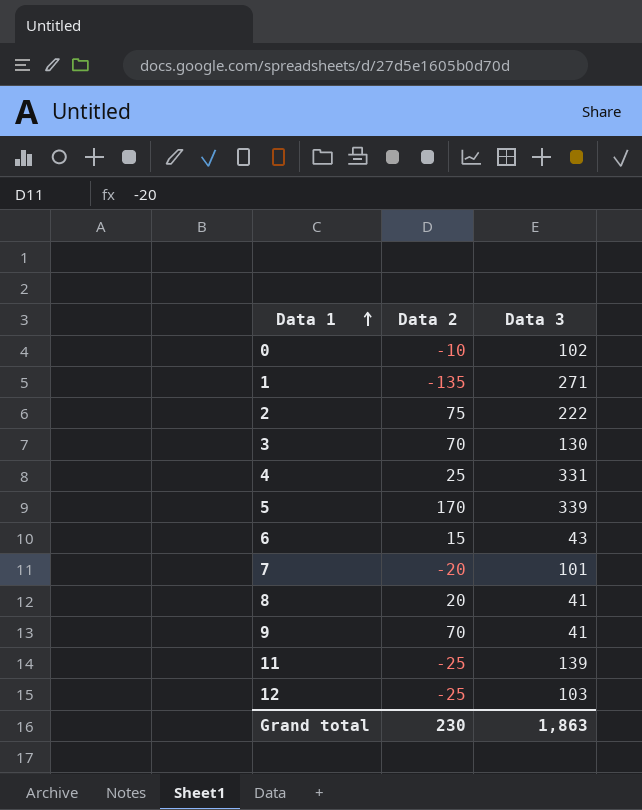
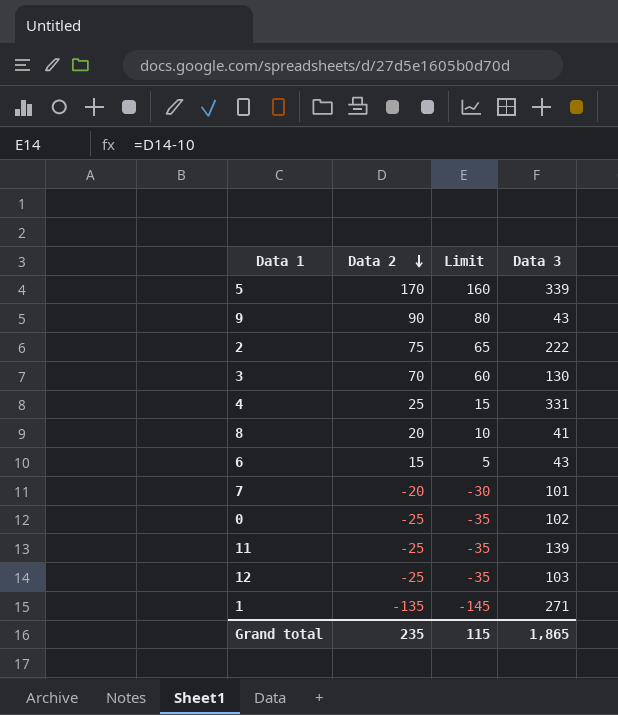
row order: Data 1 ascending -> Data 2 descending
column Limit | formula: none -> [Data 2] - 10
9 | Data 2: 70 -> 90
9 | Data 3: 41 -> 43
0 | Data 2: -10 -> -25
Grand total | Data 2: 230 -> 235
Grand total | Data 3: 1,863 -> 1,865

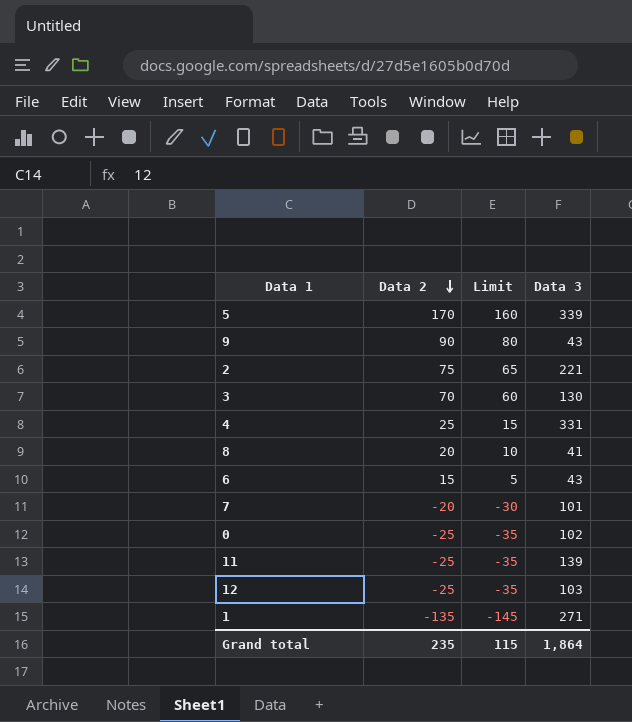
2 | Data 3: 222 -> 221
Grand total | Data 3: 1,865 -> 1,864

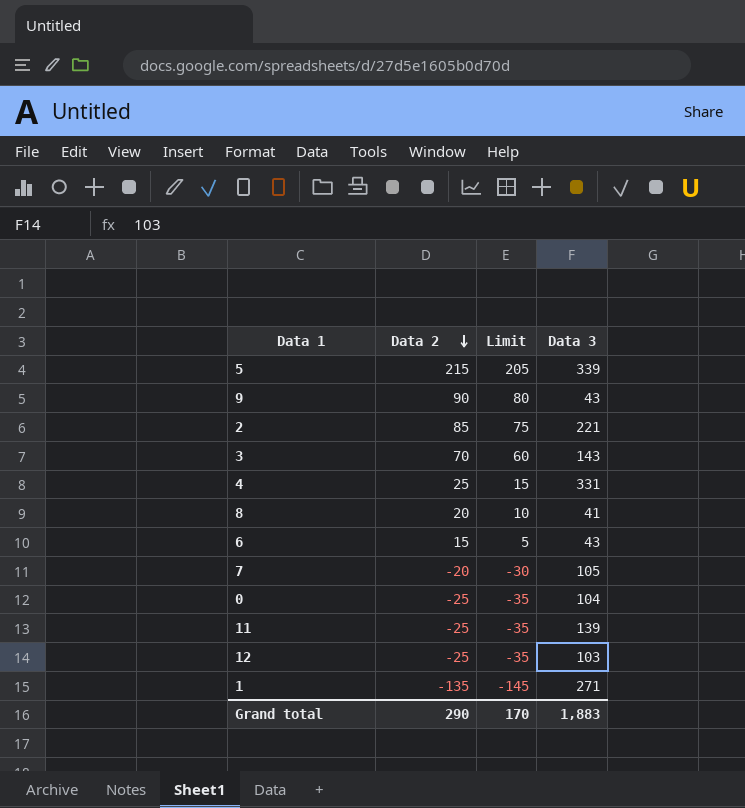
5 | Data 2: 170 -> 215
5 | Limit: 160 -> 205
2 | Data 2: 75 -> 85
2 | Limit: 65 -> 75
3 | Data 3: 130 -> 143
7 | Data 3: 101 -> 105
0 | Data 3: 102 -> 104
Grand total | Data 2: 235 -> 290
Grand total | Limit: 115 -> 170
Grand total | Data 3: 1,864 -> 1,883

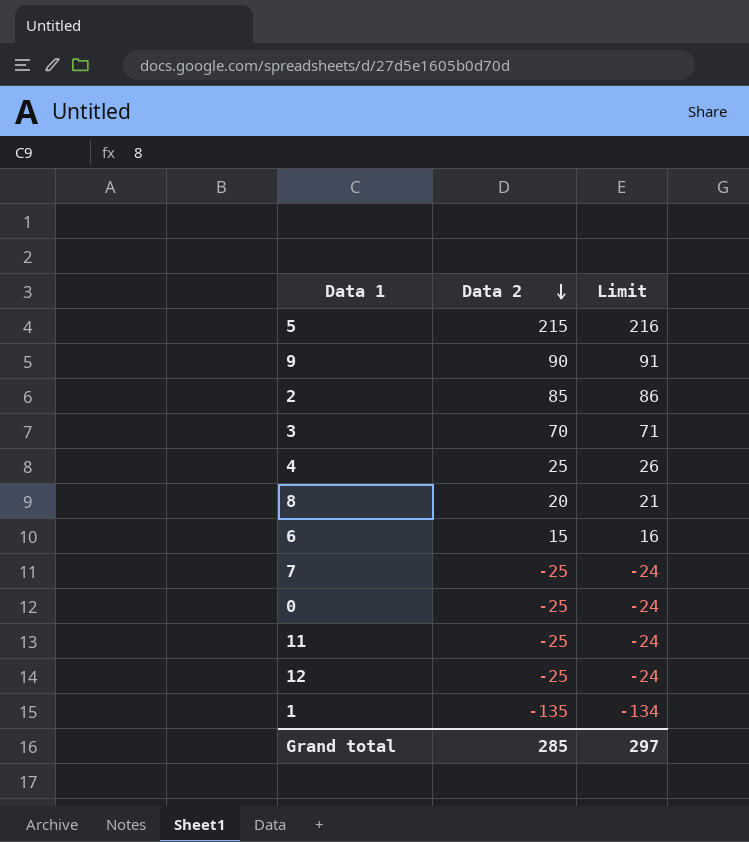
column Data 3 | position: 4 -> none
column Limit | formula: [Data 2] - 10 -> [Data 2] + 1
7 | Data 2: -20 -> -25
Grand total | Data 2: 290 -> 285
Grand total | Limit: 170 -> 297

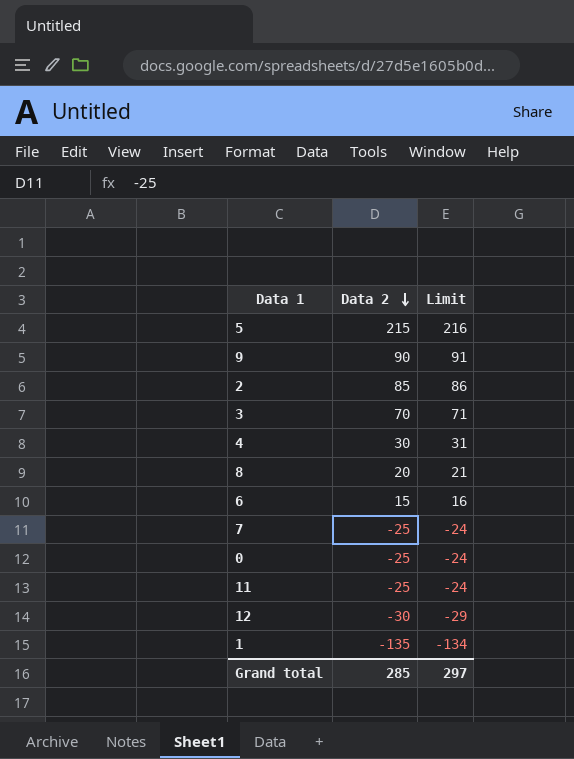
4 | Data 2: 25 -> 30
4 | Limit: 26 -> 31
12 | Data 2: -25 -> -30
12 | Limit: -24 -> -29

